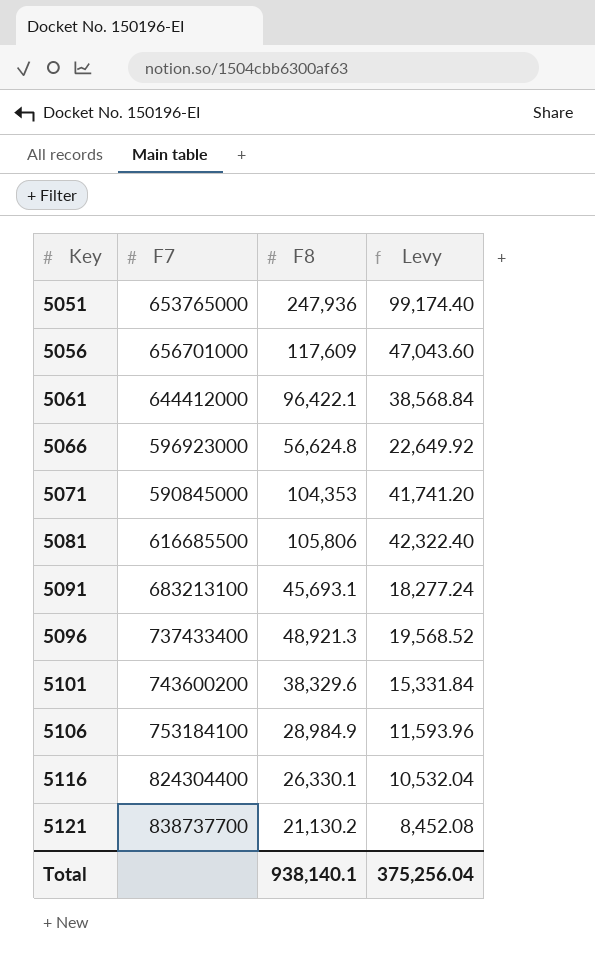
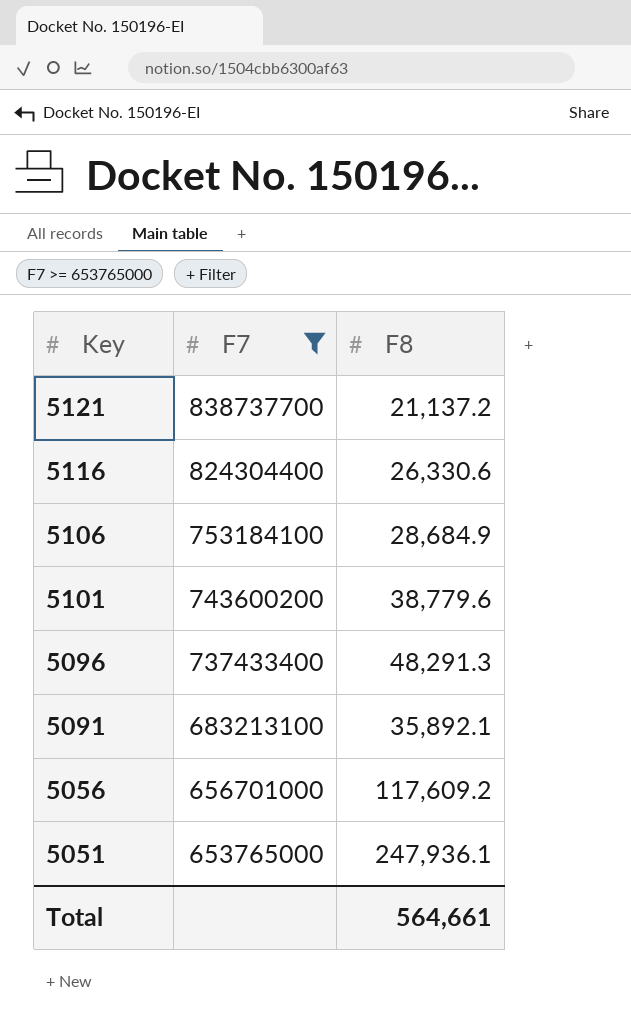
filter: none -> F7 >= 653765000
row order: Key ascending -> Key descending
column Levy | formula: [F8] * 0.4 -> none
5121 | F8: 21,130.2 -> 21,137.2
5116 | F8: 26,330.1 -> 26,330.6
5106 | F8: 28,984.9 -> 28,684.9
5101 | F8: 38,329.6 -> 38,779.6
5096 | F8: 48,921.3 -> 48,291.3
5091 | F8: 45,693.1 -> 35,892.1
5056 | F8: 117,609 -> 117,609.2
5051 | F8: 247,936 -> 247,936.1
Total | F8: 938,140.1 -> 564,661

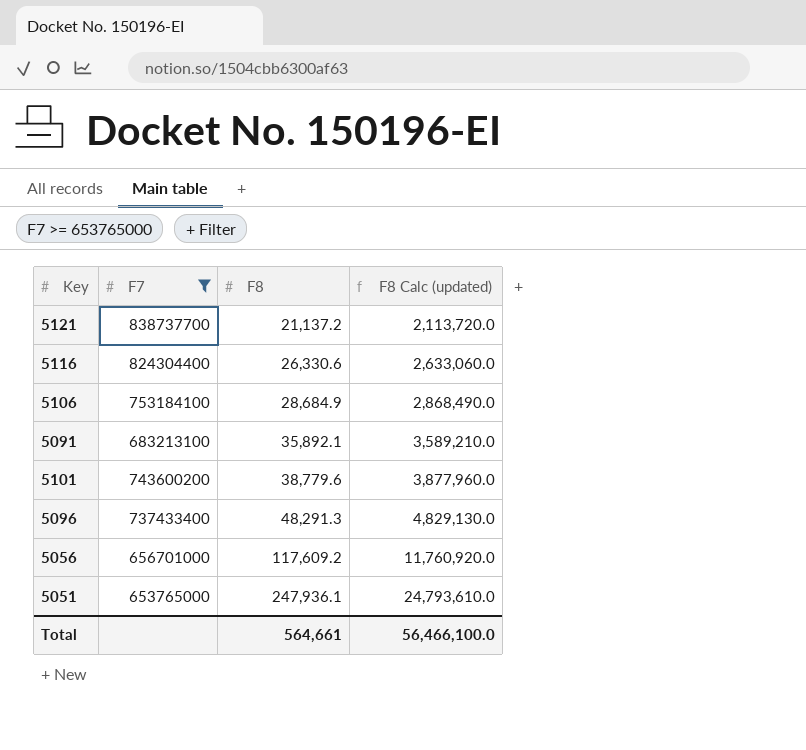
row order: Key descending -> F8 ascending
column F8 Calc (updated) | formula: none -> [F8] * 100

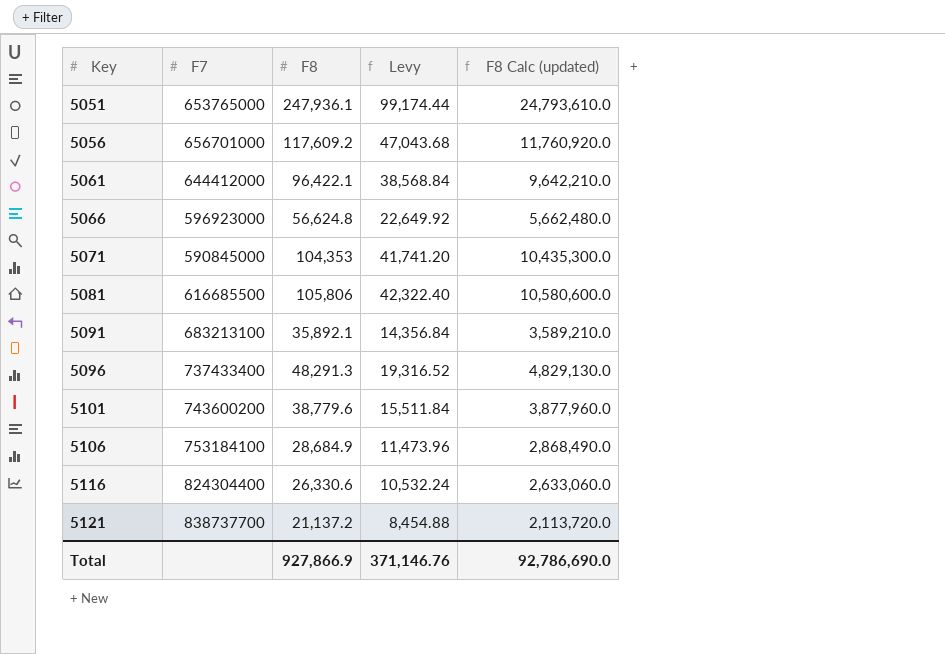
filter: F7 >= 653765000 -> none
row order: F8 ascending -> Key ascending
column Levy | formula: none -> [F8] * 0.4
Total | F8: 564,661 -> 927,866.9
Total | F8 Calc (updated): 56,466,100.0 -> 92,786,690.0

